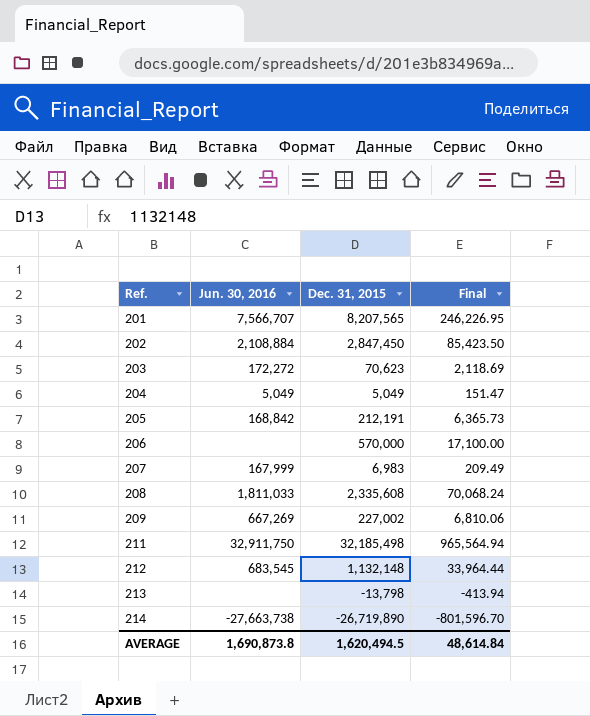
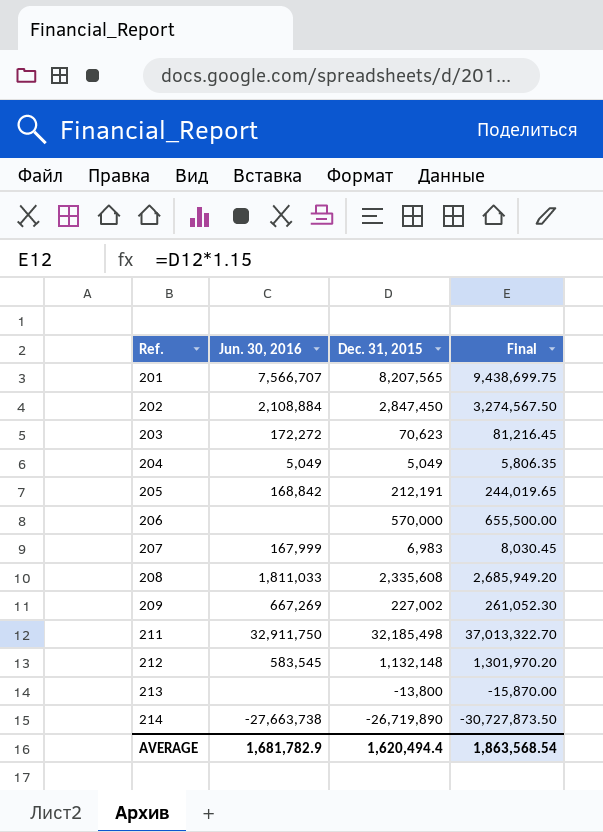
column Final | formula: [Dec. 31, 2015] * 0.03 -> [Dec. 31, 2015] * 1.15
212 | Jun. 30, 2016: 683,545 -> 583,545
213 | Dec. 31, 2015: -13,798 -> -13,800
AVERAGE | Jun. 30, 2016: 1,690,873.8 -> 1,681,782.9
AVERAGE | Dec. 31, 2015: 1,620,494.5 -> 1,620,494.4
AVERAGE | Final: 48,614.84 -> 1,863,568.54

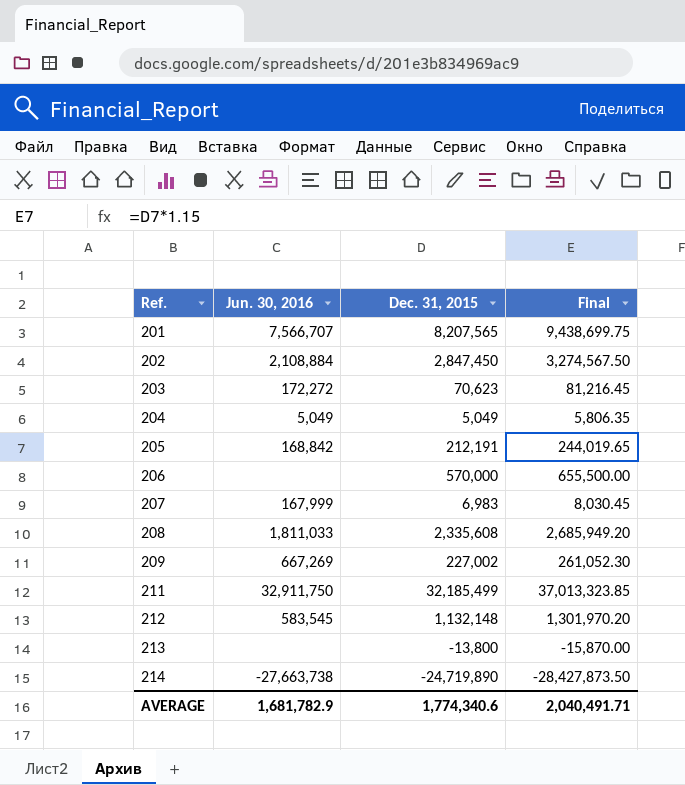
211 | Dec. 31, 2015: 32,185,498 -> 32,185,499
211 | Final: 37,013,322.70 -> 37,013,323.85
214 | Dec. 31, 2015: -26,719,890 -> -24,719,890
214 | Final: -30,727,873.50 -> -28,427,873.50
AVERAGE | Dec. 31, 2015: 1,620,494.4 -> 1,774,340.6
AVERAGE | Final: 1,863,568.54 -> 2,040,491.71

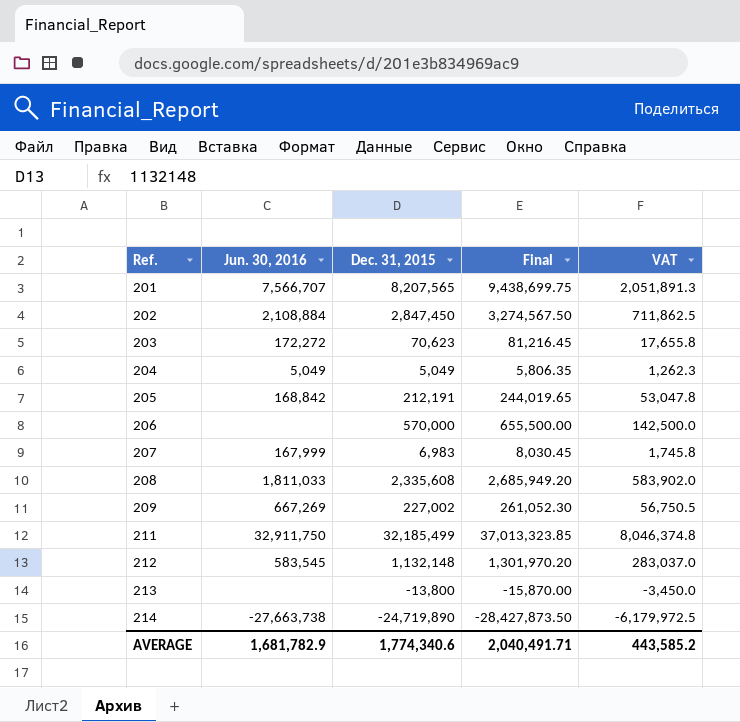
column VAT | formula: none -> [Dec. 31, 2015] * 0.25

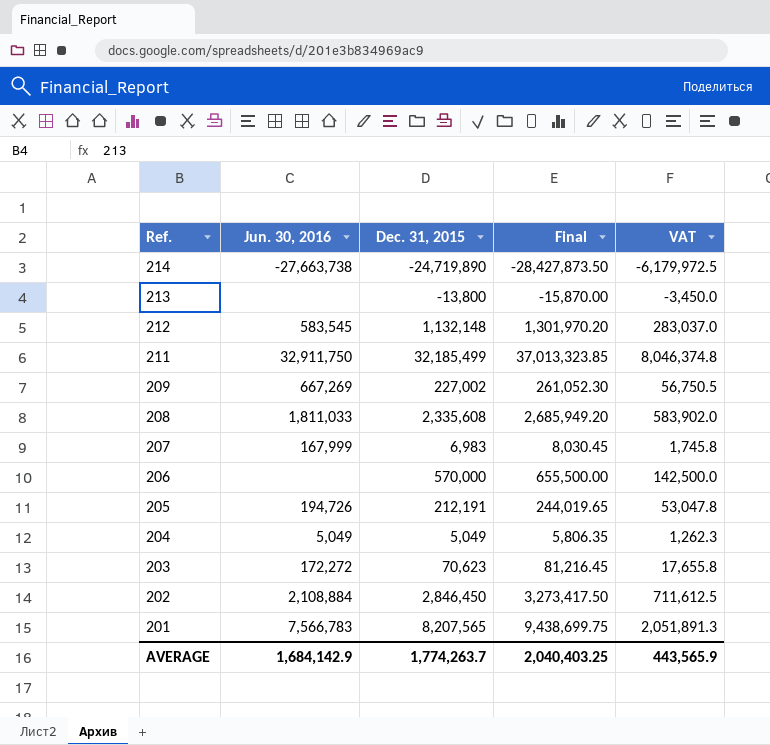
row order: Ref. ascending -> Ref. descending
205 | Jun. 30, 2016: 168,842 -> 194,726
202 | Dec. 31, 2015: 2,847,450 -> 2,846,450
202 | Final: 3,274,567.50 -> 3,273,417.50
202 | VAT: 711,862.5 -> 711,612.5
201 | Jun. 30, 2016: 7,566,707 -> 7,566,783
AVERAGE | Jun. 30, 2016: 1,681,782.9 -> 1,684,142.9
AVERAGE | Dec. 31, 2015: 1,774,340.6 -> 1,774,263.7
AVERAGE | Final: 2,040,491.71 -> 2,040,403.25
AVERAGE | VAT: 443,585.2 -> 443,565.9

